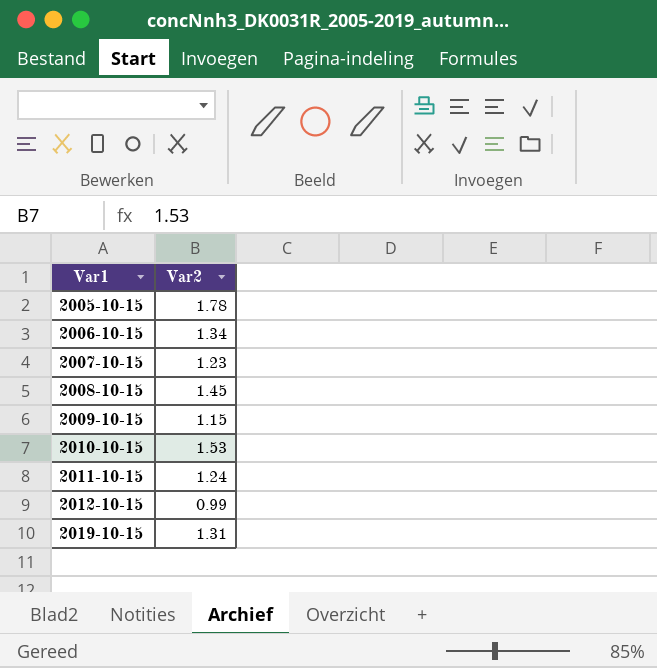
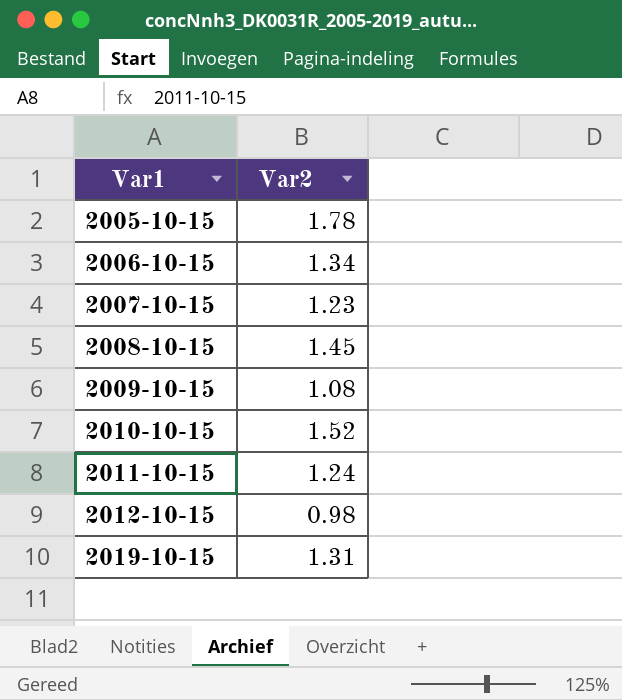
2009-10-15 | Var2: 1.15 -> 1.08
2010-10-15 | Var2: 1.53 -> 1.52
2012-10-15 | Var2: 0.99 -> 0.98

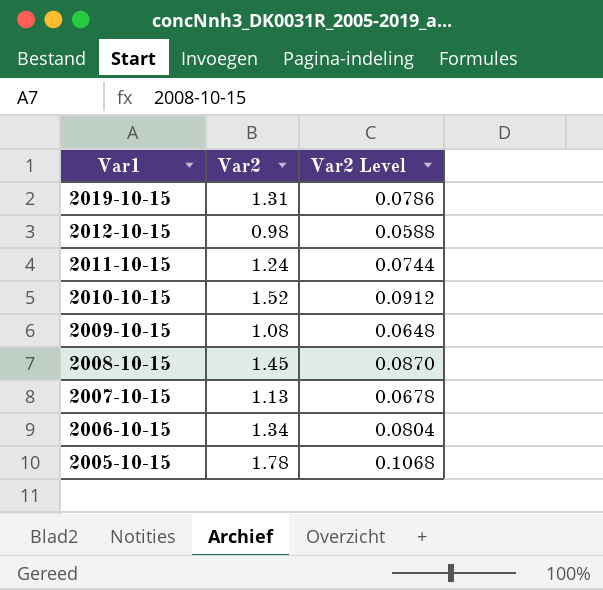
row order: Var1 ascending -> Var1 descending
column Var2 Level | formula: none -> [Var2] * 0.06
2007-10-15 | Var2: 1.23 -> 1.13

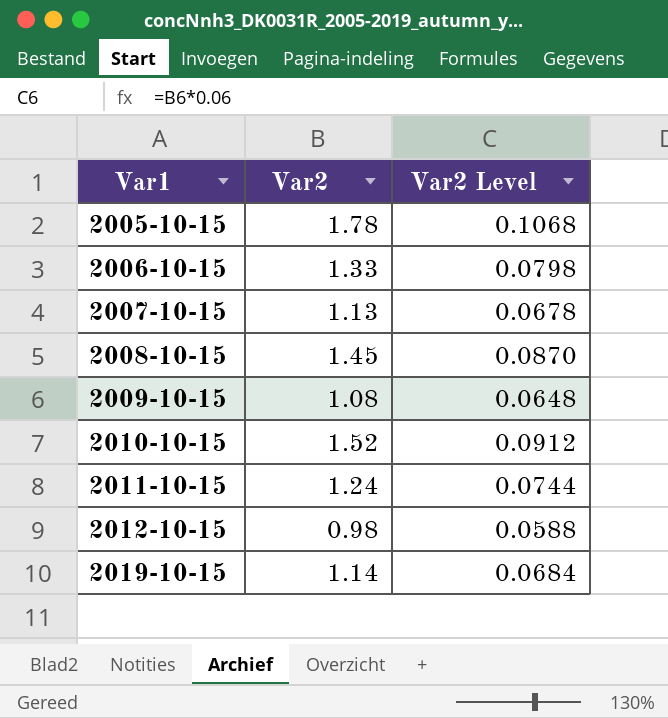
row order: Var1 descending -> Var1 ascending
2006-10-15 | Var2: 1.34 -> 1.33
2006-10-15 | Var2 Level: 0.0804 -> 0.0798
2019-10-15 | Var2: 1.31 -> 1.14
2019-10-15 | Var2 Level: 0.0786 -> 0.0684

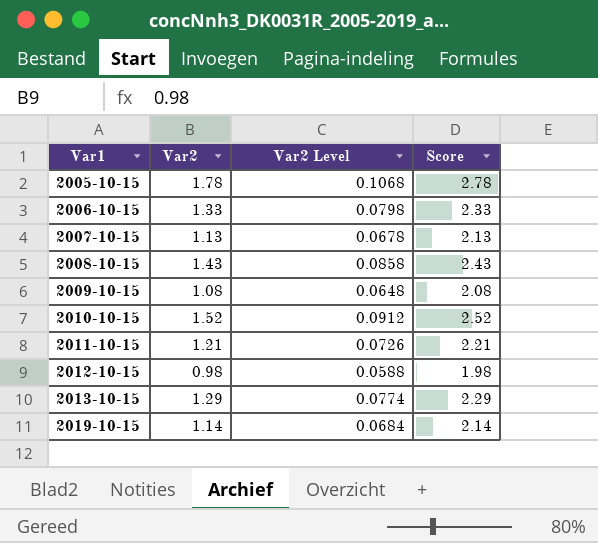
column Score | formula: none -> [Var2] + 1
2008-10-15 | Var2: 1.45 -> 1.43
2008-10-15 | Var2 Level: 0.0870 -> 0.0858
2011-10-15 | Var2: 1.24 -> 1.21
2011-10-15 | Var2 Level: 0.0744 -> 0.0726
row 2013-10-15: none -> 1.29 | 0.0774 | 2.29

